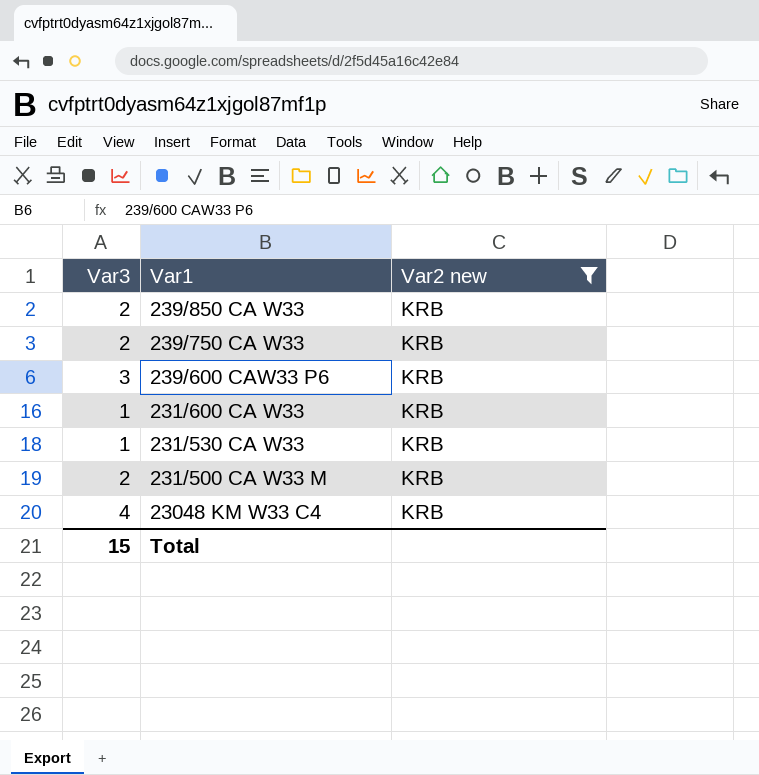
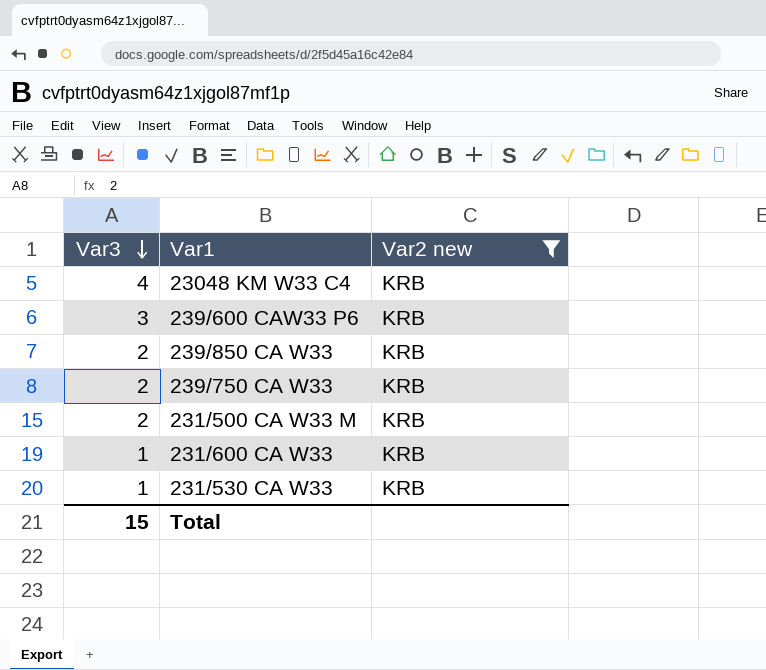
row order: none -> Var3 descending

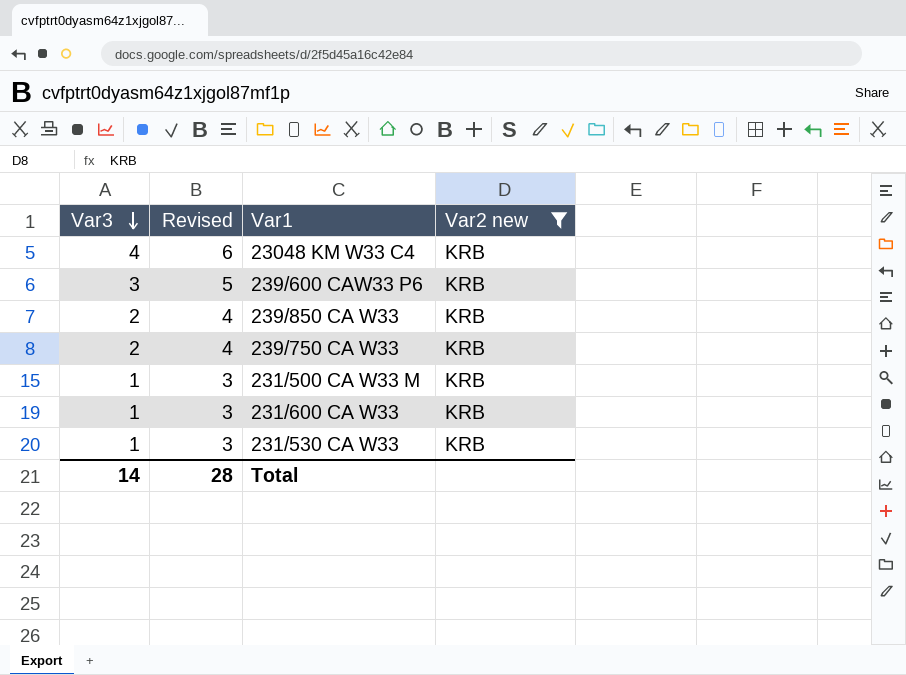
column Revised | formula: none -> [Var3] + 2
231/500 CA W33 M | Var3: 2 -> 1
Total | Var3: 15 -> 14

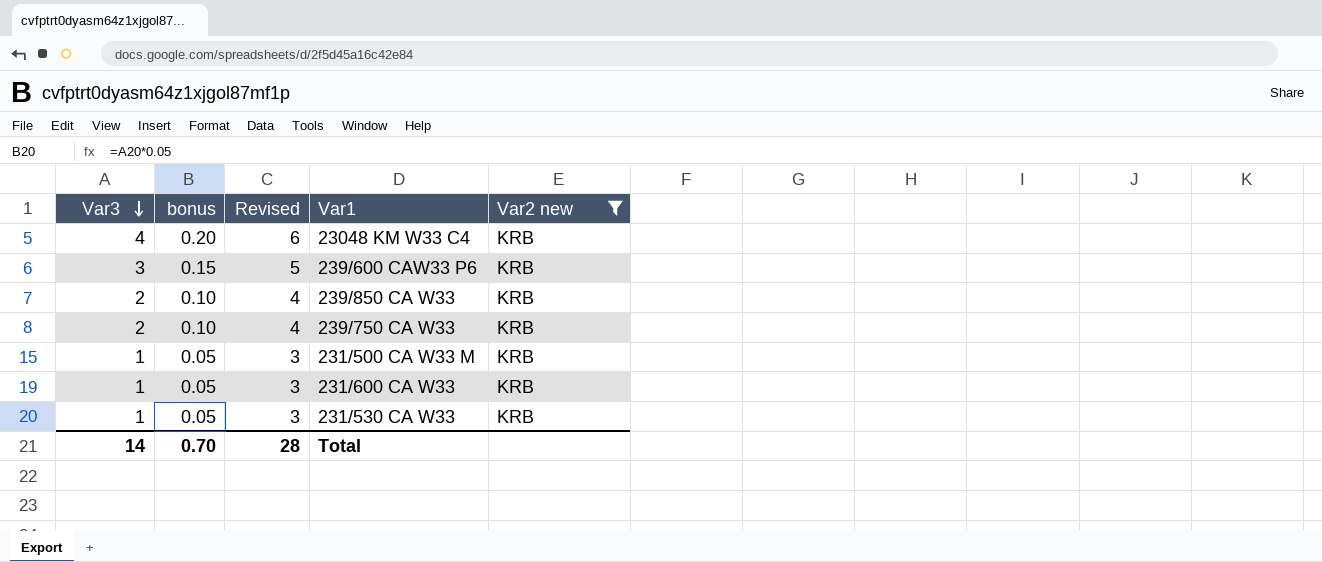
column bonus | formula: none -> [Var3] * 0.05

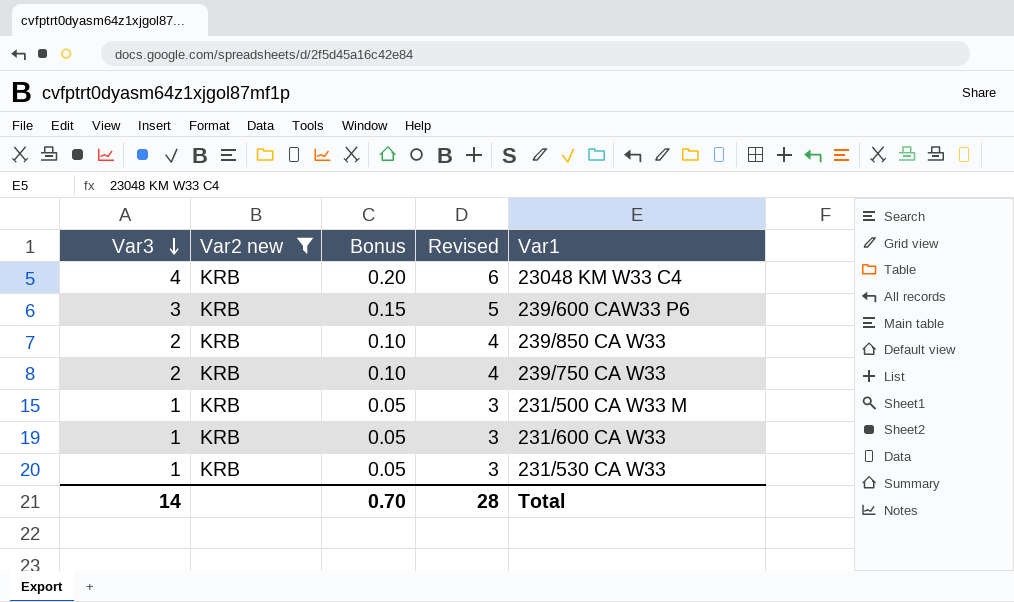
column Var2 new | position: 5 -> 2
column name: bonus -> Bonus

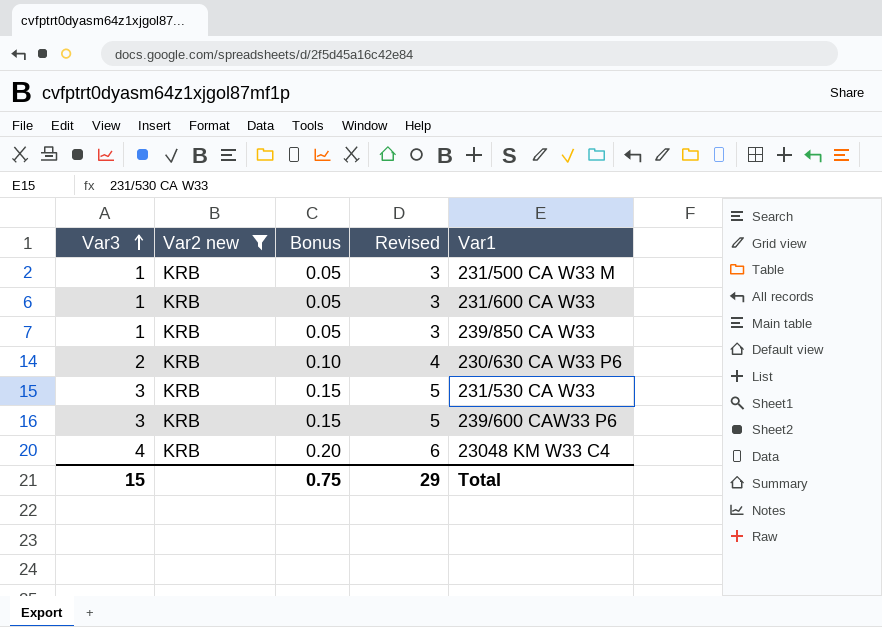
row order: Var3 descending -> Var3 ascending
row 239/750 CA W33: 2 | KRB | 0.10 | 4 -> none
239/850 CA W33 | Var3: 2 -> 1
239/850 CA W33 | Bonus: 0.10 -> 0.05
239/850 CA W33 | Revised: 4 -> 3
row 230/630 CA W33 P6: none -> 2 | KRB | 0.10 | 4
231/530 CA W33 | Var3: 1 -> 3
231/530 CA W33 | Bonus: 0.05 -> 0.15
231/530 CA W33 | Revised: 3 -> 5
Total | Var3: 14 -> 15
Total | Bonus: 0.70 -> 0.75
Total | Revised: 28 -> 29

